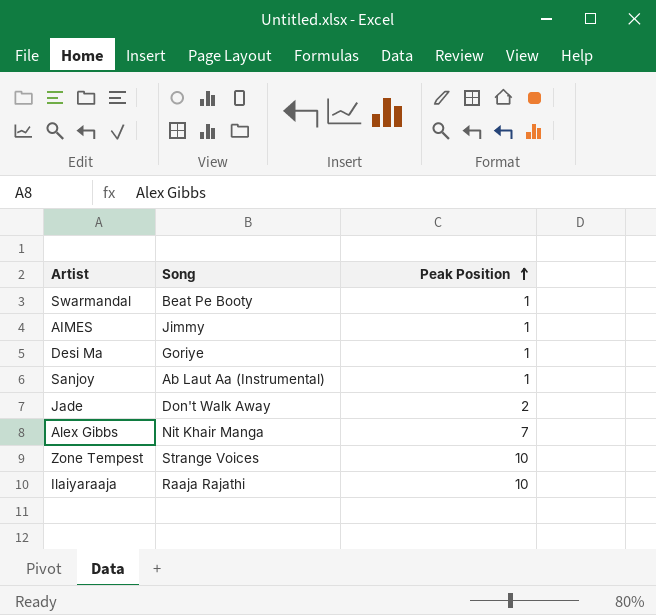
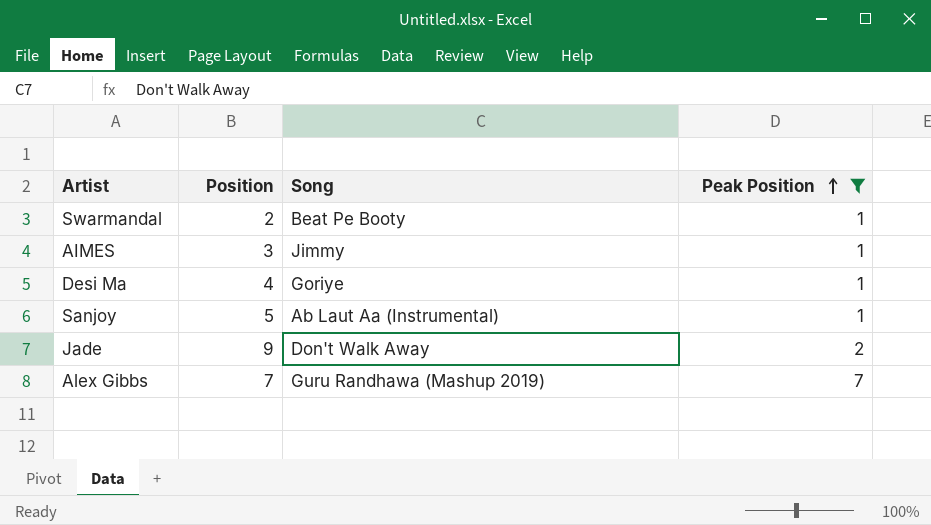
filter: none -> Peak Position != 10
column Position | position: none -> 2
Alex Gibbs | Song: Nit Khair Manga -> Guru Randhawa (Mashup 2019)

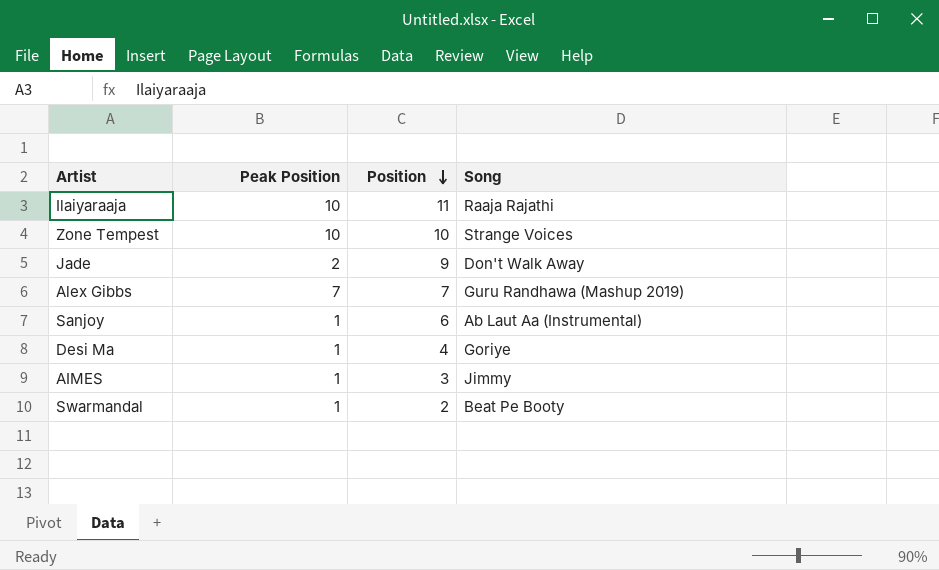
filter: Peak Position != 10 -> none
row order: Peak Position ascending -> Position descending
column Peak Position | position: 4 -> 2
Sanjoy | Position: 5 -> 6

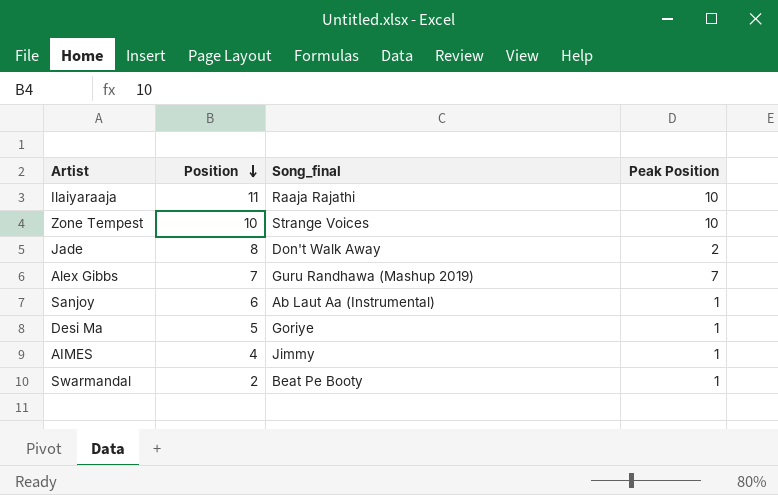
column name: Song -> Song_final
column Peak Position | position: 2 -> 4
Jade | Position: 9 -> 8
Desi Ma | Position: 4 -> 5
AIMES | Position: 3 -> 4

